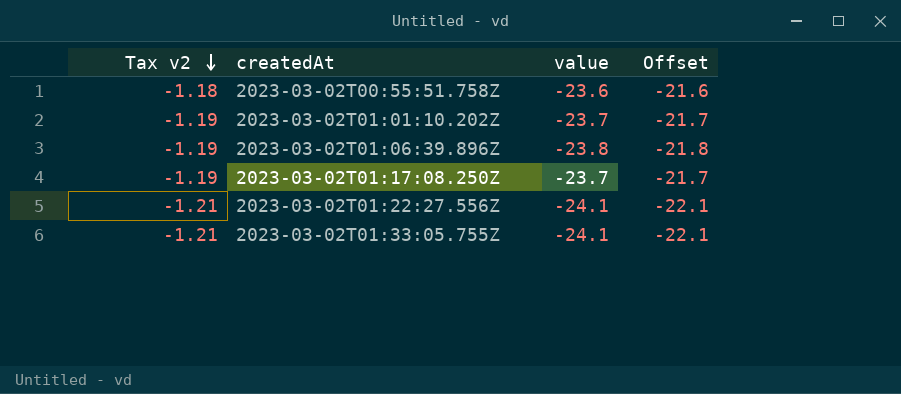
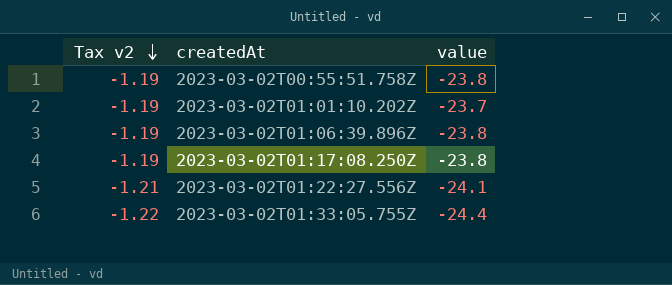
column Offset | formula: [value] + 2 -> none
2023-03-02T00:55:51.758Z | Tax v2: -1.18 -> -1.19
2023-03-02T00:55:51.758Z | value: -23.6 -> -23.8
2023-03-02T01:17:08.250Z | value: -23.7 -> -23.8
2023-03-02T01:33:05.755Z | Tax v2: -1.21 -> -1.22
2023-03-02T01:33:05.755Z | value: -24.1 -> -24.4

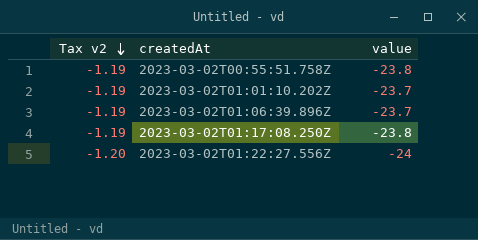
row 2023-03-02T01:33:05.755Z: -1.22 | -24.4 -> none
2023-03-02T01:06:39.896Z | value: -23.8 -> -23.7
2023-03-02T01:22:27.556Z | Tax v2: -1.21 -> -1.20
2023-03-02T01:22:27.556Z | value: -24.1 -> -24

